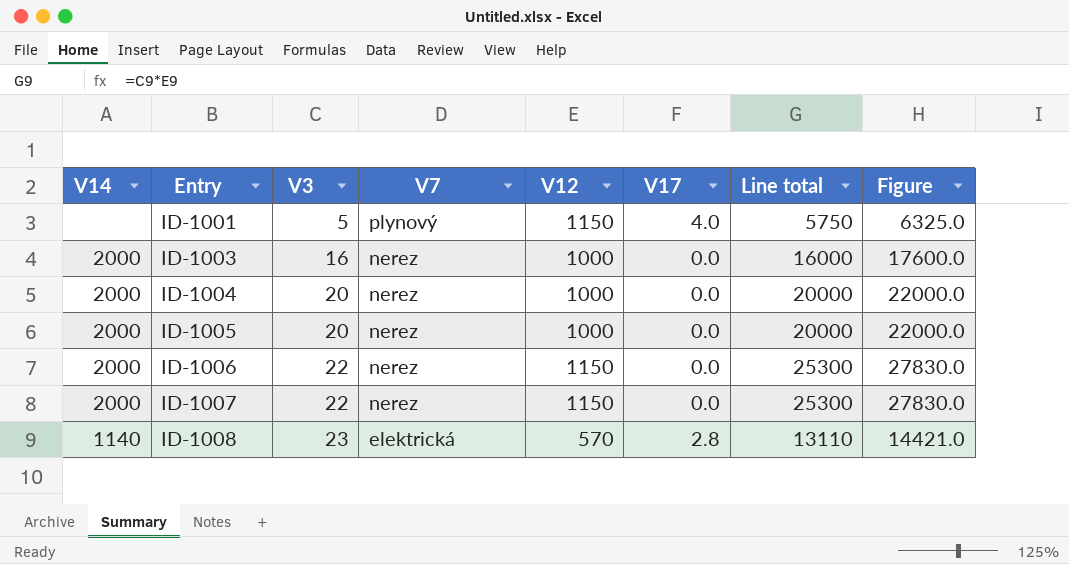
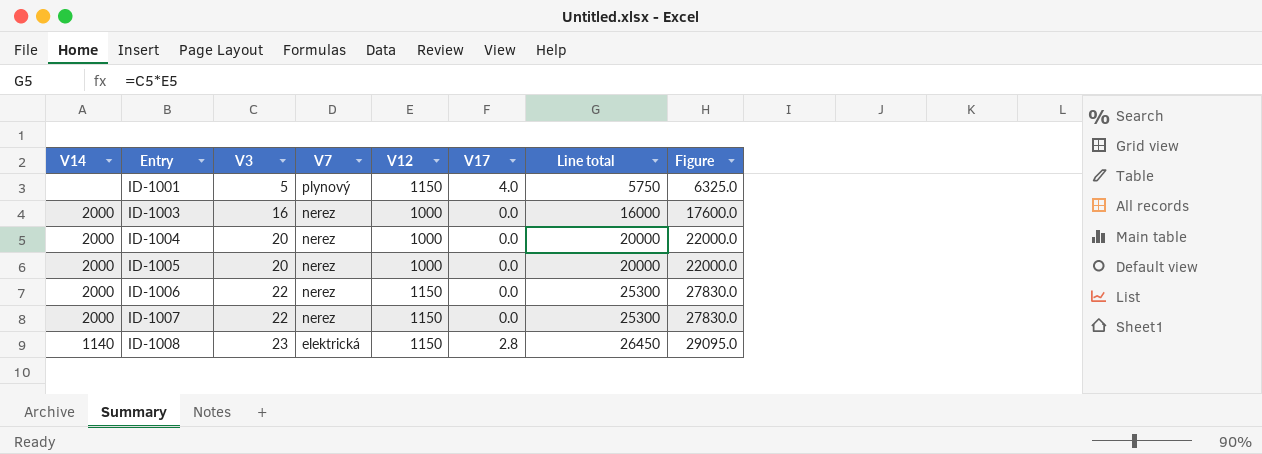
ID-1008 | V12: 570 -> 1150
ID-1008 | Line total: 13110 -> 26450
ID-1008 | Figure: 14421.0 -> 29095.0

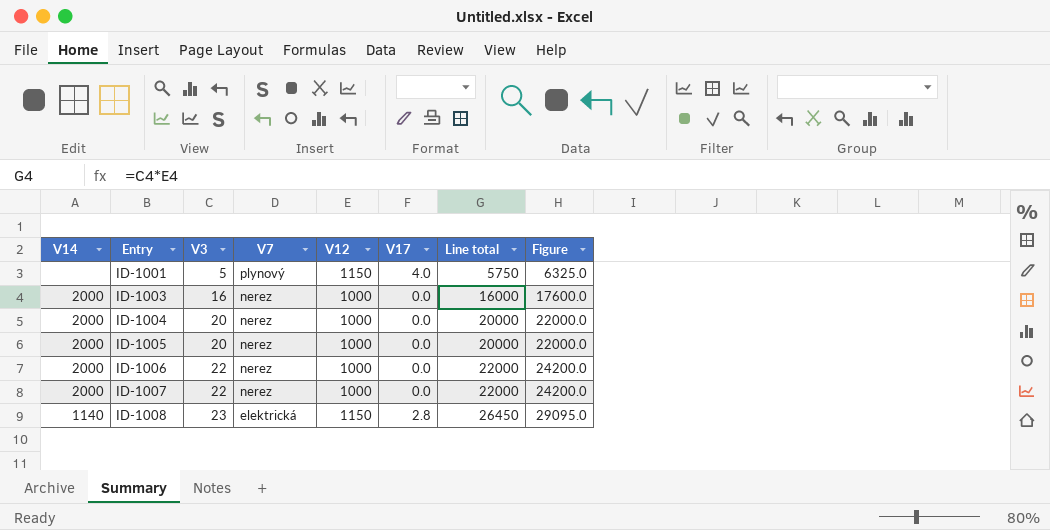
ID-1006 | V12: 1150 -> 1000
ID-1006 | Line total: 25300 -> 22000
ID-1006 | Figure: 27830.0 -> 24200.0
ID-1007 | V12: 1150 -> 1000
ID-1007 | Line total: 25300 -> 22000
ID-1007 | Figure: 27830.0 -> 24200.0

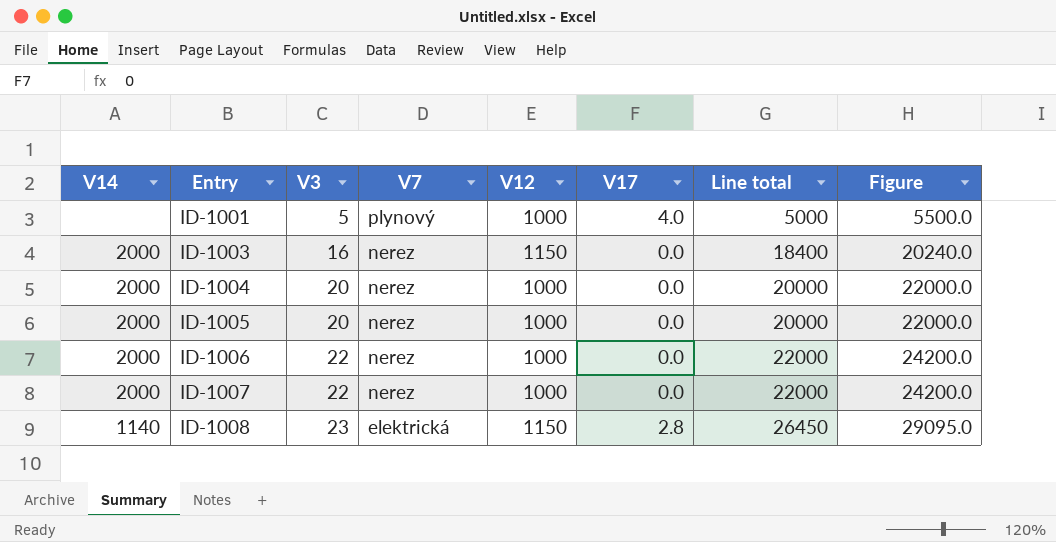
ID-1001 | V12: 1150 -> 1000
ID-1001 | Line total: 5750 -> 5000
ID-1001 | Figure: 6325.0 -> 5500.0
ID-1003 | V12: 1000 -> 1150
ID-1003 | Line total: 16000 -> 18400
ID-1003 | Figure: 17600.0 -> 20240.0

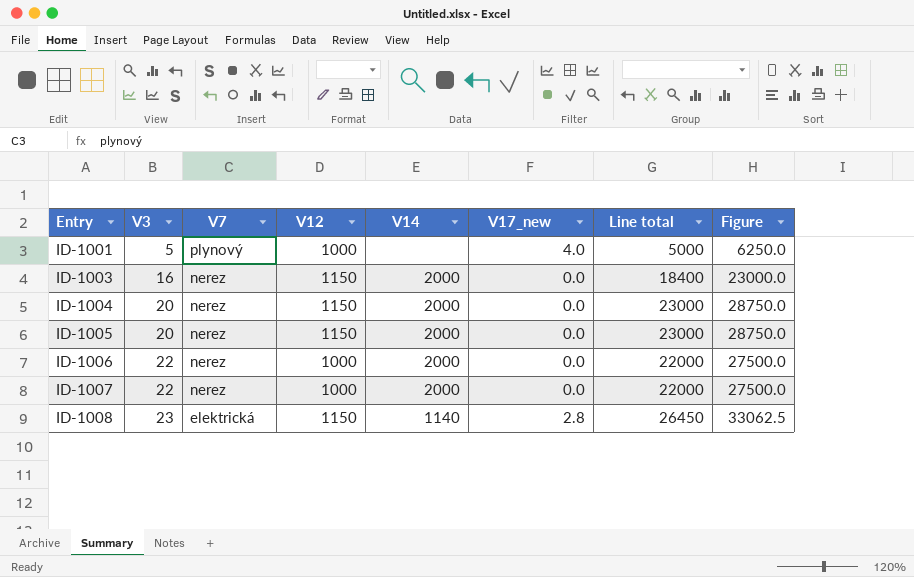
column V14 | position: 1 -> 5
column name: V17 -> V17_new
column Figure | formula: [Line total] * 1.1 -> [Line total] * 1.25
ID-1004 | V12: 1000 -> 1150
ID-1004 | Line total: 20000 -> 23000
ID-1005 | V12: 1000 -> 1150
ID-1005 | Line total: 20000 -> 23000

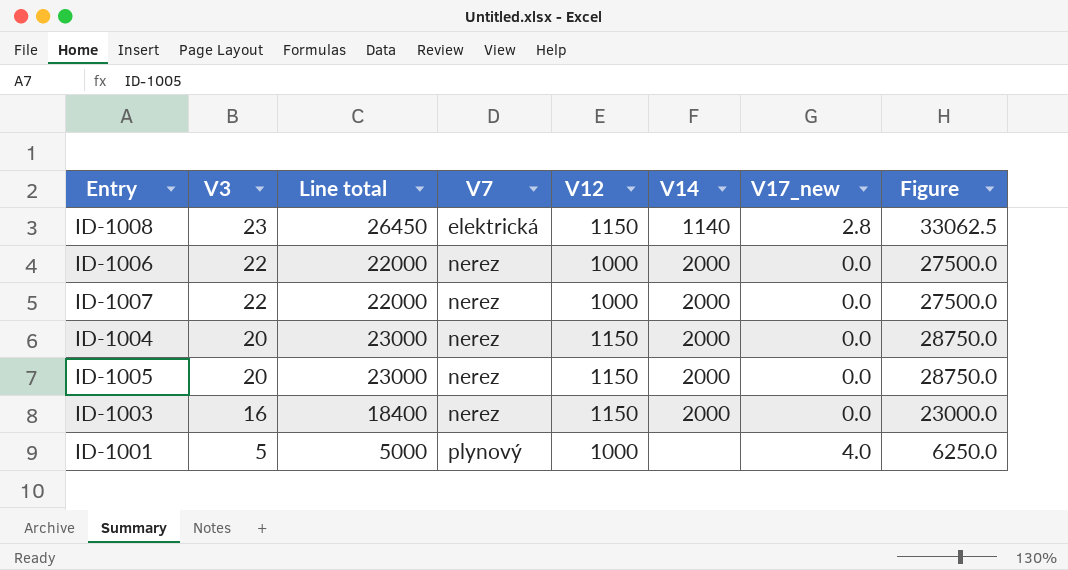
row order: Entry ascending -> V3 descending
column Line total | position: 7 -> 3

